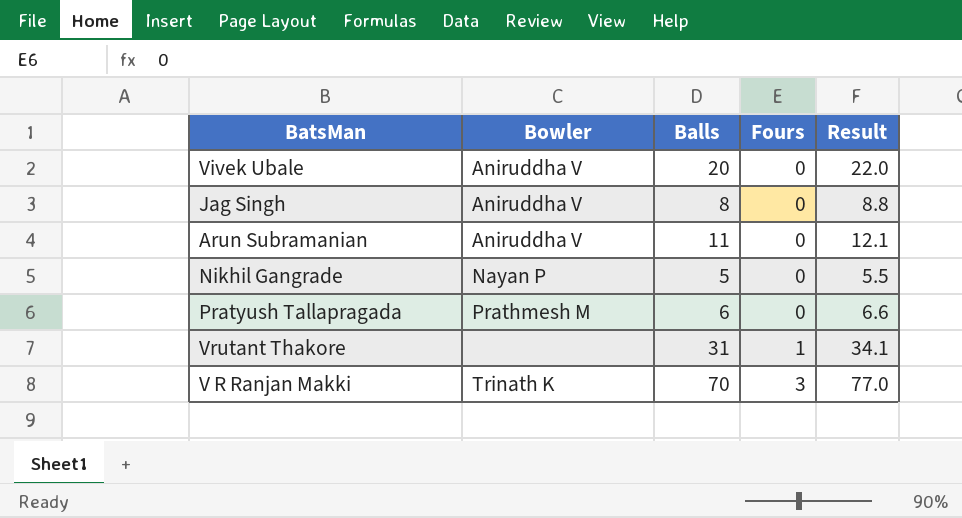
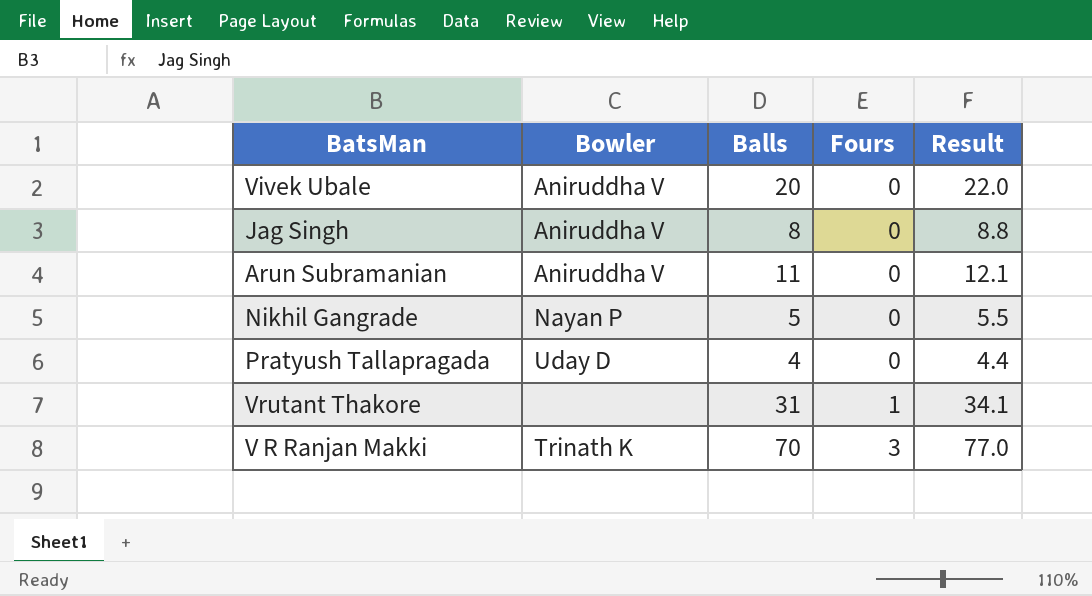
Pratyush Tallapragada | Bowler: Prathmesh M -> Uday D
Pratyush Tallapragada | Balls: 6 -> 4
Pratyush Tallapragada | Result: 6.6 -> 4.4

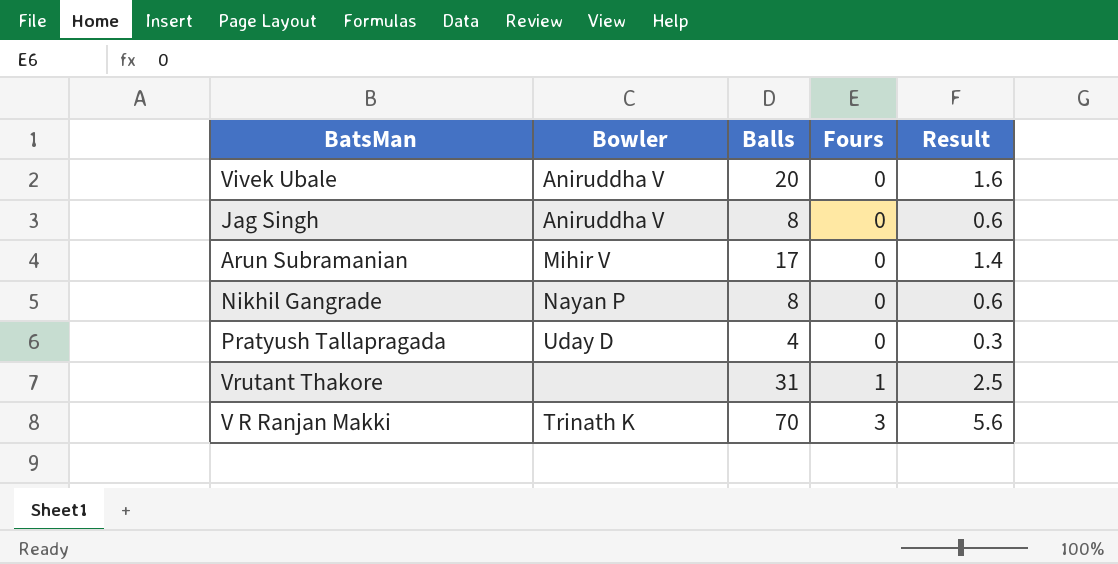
column Result | formula: [Balls] * 1.1 -> [Balls] * 0.08
Arun Subramanian | Bowler: Aniruddha V -> Mihir V
Arun Subramanian | Balls: 11 -> 17
Nikhil Gangrade | Balls: 5 -> 8

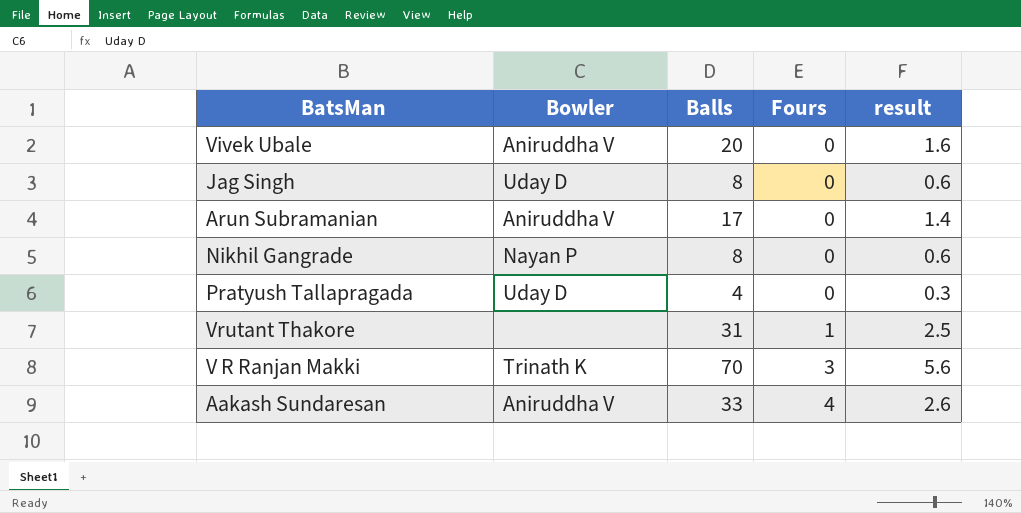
column name: Result -> result
Jag Singh | Bowler: Aniruddha V -> Uday D
Arun Subramanian | Bowler: Mihir V -> Aniruddha V
row Aakash Sundaresan: none -> Aniruddha V | 33 | 4 | 2.6

